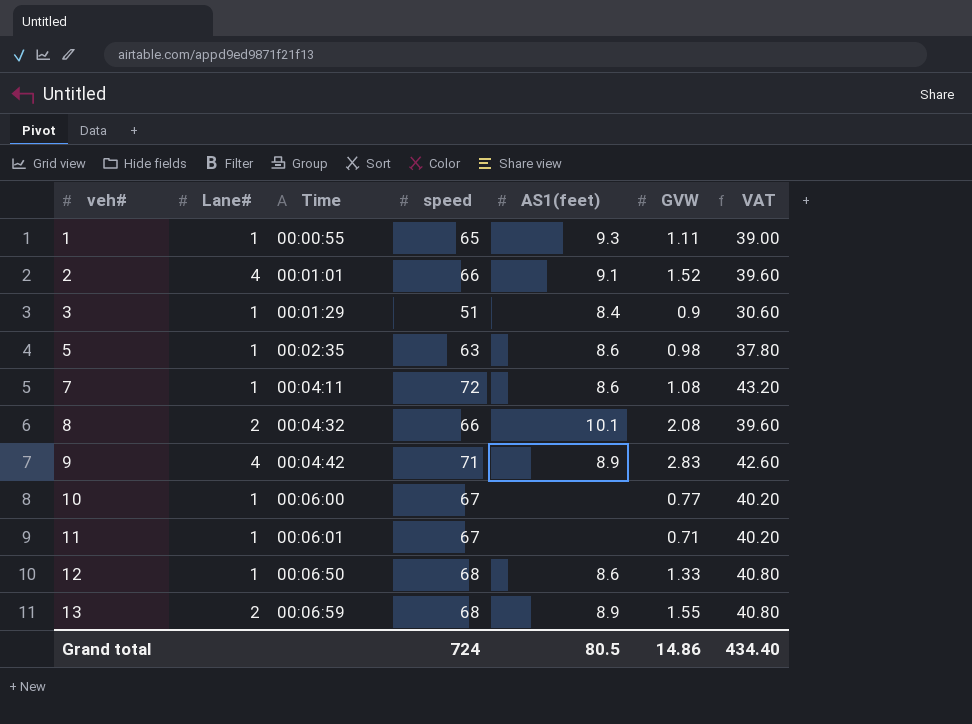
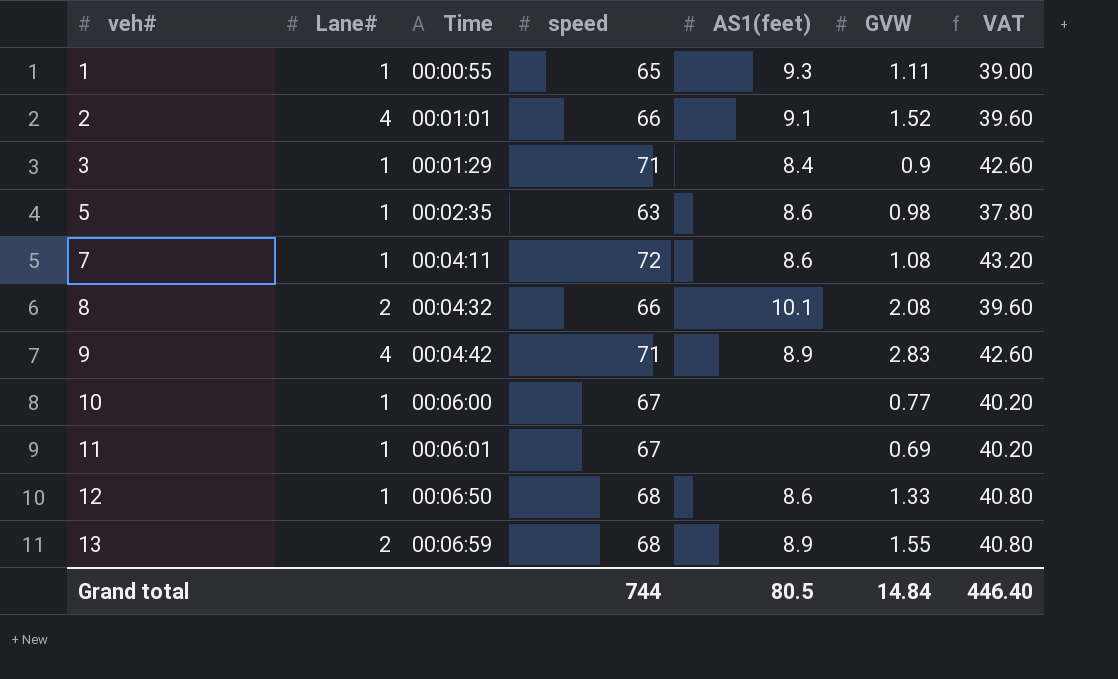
3 | speed: 51 -> 71
3 | VAT: 30.60 -> 42.60
11 | GVW: 0.71 -> 0.69
Grand total | speed: 724 -> 744
Grand total | GVW: 14.86 -> 14.84
Grand total | VAT: 434.40 -> 446.40

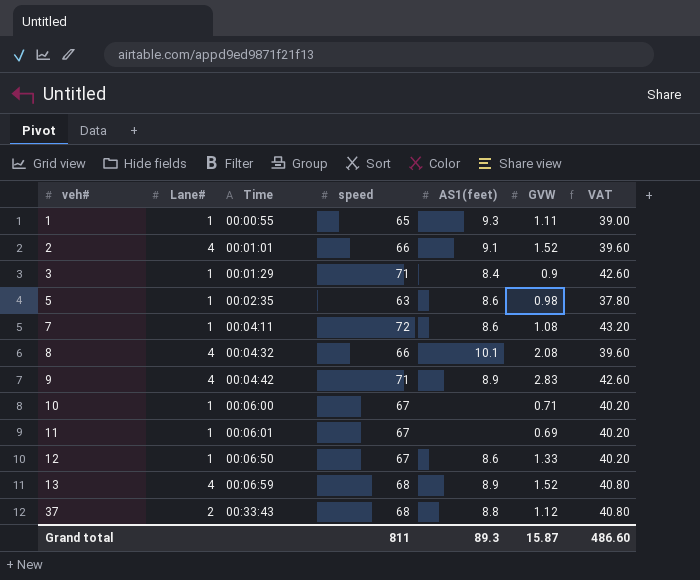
8 | Lane#: 2 -> 4
10 | GVW: 0.77 -> 0.71
12 | speed: 68 -> 67
12 | VAT: 40.80 -> 40.20
13 | Lane#: 2 -> 4
13 | GVW: 1.55 -> 1.52
row 37: none -> 2 | 00:33:43 | 68 | 8.8 | 1.12 | 40.80
Grand total | speed: 744 -> 811
Grand total | AS1(feet): 80.5 -> 89.3
Grand total | GVW: 14.84 -> 15.87
Grand total | VAT: 446.40 -> 486.60

